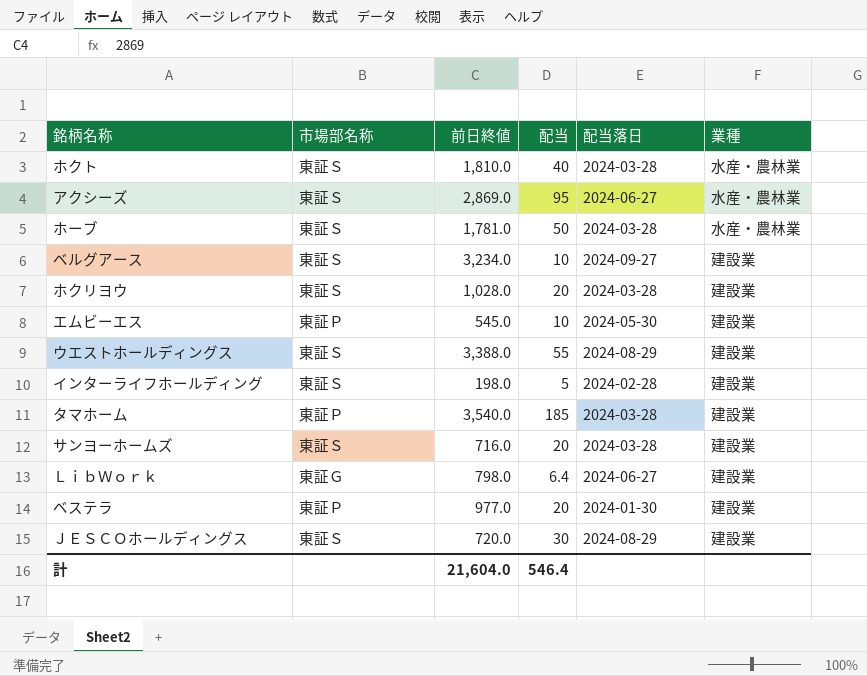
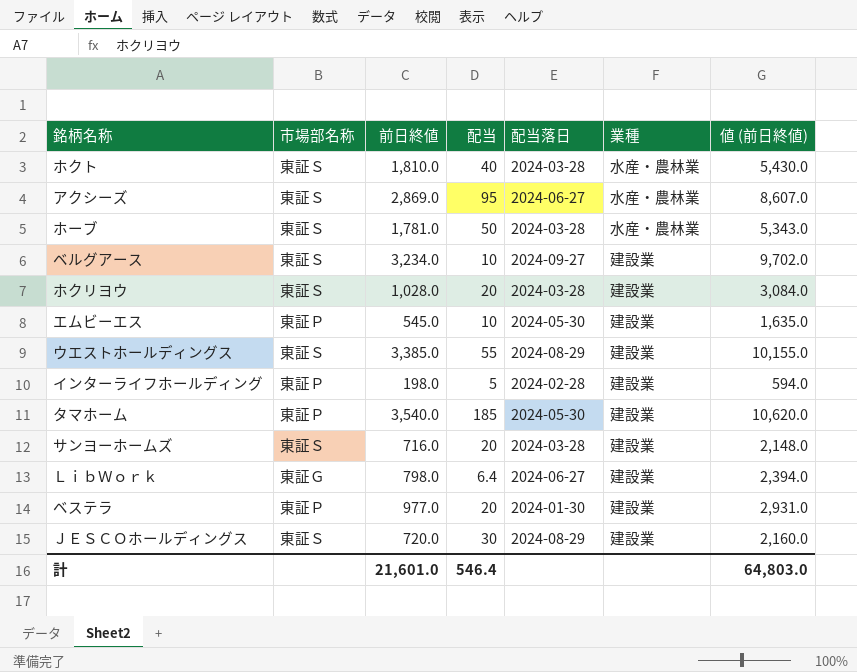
column 値 (前日終値) | formula: none -> [前日終値] * 3
ウエストホールディングス | 前日終値: 3,388.0 -> 3,385.0
インターライフホールディング | 市場部名称: 東証Ｓ -> 東証Ｐ
タマホーム | 配当落日: 2024-03-28 -> 2024-05-30
計 | 前日終値: 21,604.0 -> 21,601.0

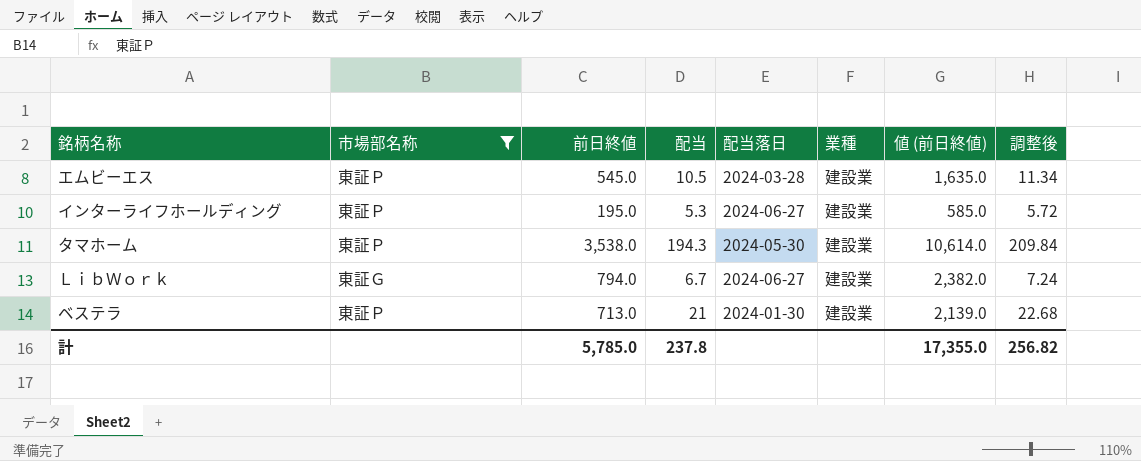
filter: none -> 市場部名称 != 東証Ｓ
column 調整後 | formula: none -> [配当] * 1.08
エムビーエス | 配当: 10 -> 10.5
エムビーエス | 配当落日: 2024-05-30 -> 2024-03-28
インターライフホールディング | 前日終値: 198.0 -> 195.0
インターライフホールディング | 配当: 5 -> 5.3
インターライフホールディング | 配当落日: 2024-02-28 -> 2024-06-27
インターライフホールディング | 値 (前日終値): 594.0 -> 585.0
タマホーム | 前日終値: 3,540.0 -> 3,538.0
タマホーム | 配当: 185 -> 194.3
タマホーム | 値 (前日終値): 10,620.0 -> 10,614.0
ＬｉｂＷｏｒｋ | 前日終値: 798.0 -> 794.0
ＬｉｂＷｏｒｋ | 配当: 6.4 -> 6.7
ＬｉｂＷｏｒｋ | 値 (前日終値): 2,394.0 -> 2,382.0
ベステラ | 前日終値: 977.0 -> 713.0
ベステラ | 配当: 20 -> 21
ベステラ | 値 (前日終値): 2,931.0 -> 2,139.0
計 | 前日終値: 21,601.0 -> 5,785.0
計 | 配当: 546.4 -> 237.8
計 | 値 (前日終値): 64,803.0 -> 17,355.0

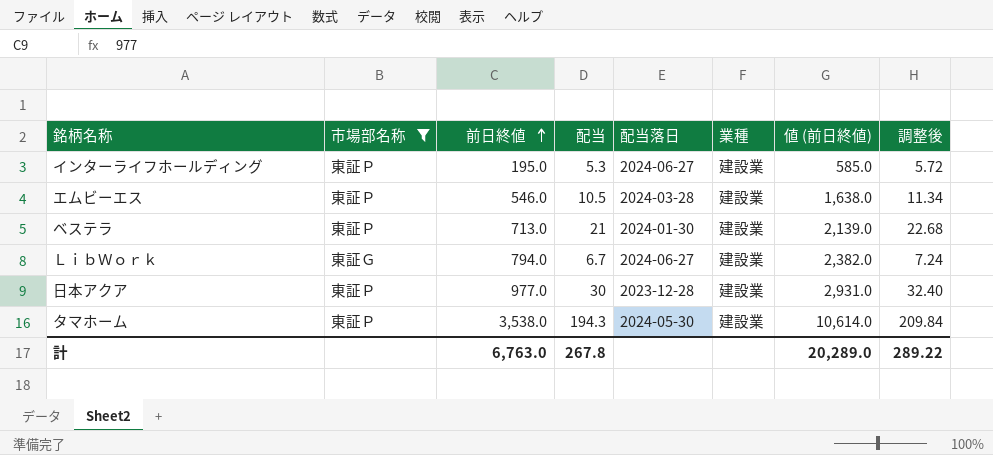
row order: none -> 前日終値 ascending
エムビーエス | 前日終値: 545.0 -> 546.0
エムビーエス | 値 (前日終値): 1,635.0 -> 1,638.0
row 日本アクア: none -> 東証Ｐ | 977.0 | 30 | 2023-12-28 | 建設業 | 2,931.0 | 32.40
計 | 前日終値: 5,785.0 -> 6,763.0
計 | 配当: 237.8 -> 267.8
計 | 値 (前日終値): 17,355.0 -> 20,289.0
計 | 調整後: 256.82 -> 289.22

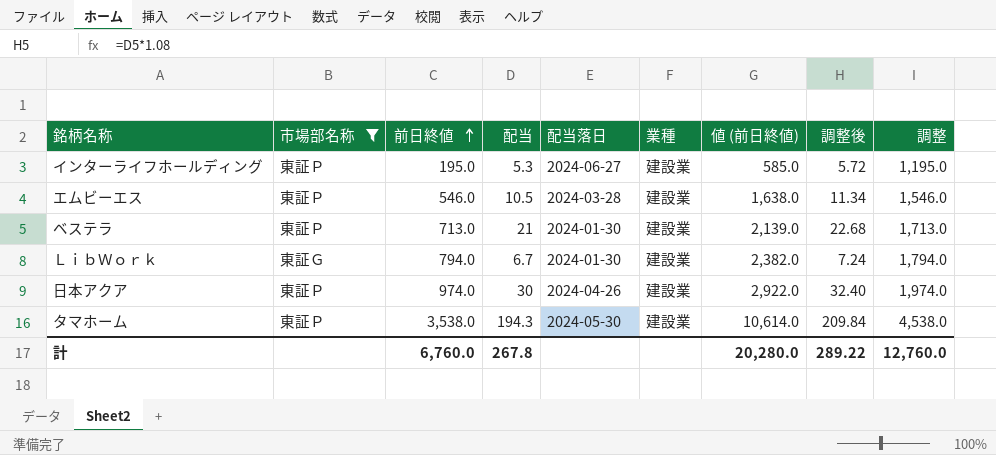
column 調整 | formula: none -> [前日終値] + 1000
ＬｉｂＷｏｒｋ | 配当落日: 2024-06-27 -> 2024-01-30
日本アクア | 前日終値: 977.0 -> 974.0
日本アクア | 配当落日: 2023-12-28 -> 2024-04-26
日本アクア | 値 (前日終値): 2,931.0 -> 2,922.0
計 | 前日終値: 6,763.0 -> 6,760.0
計 | 値 (前日終値): 20,289.0 -> 20,280.0

